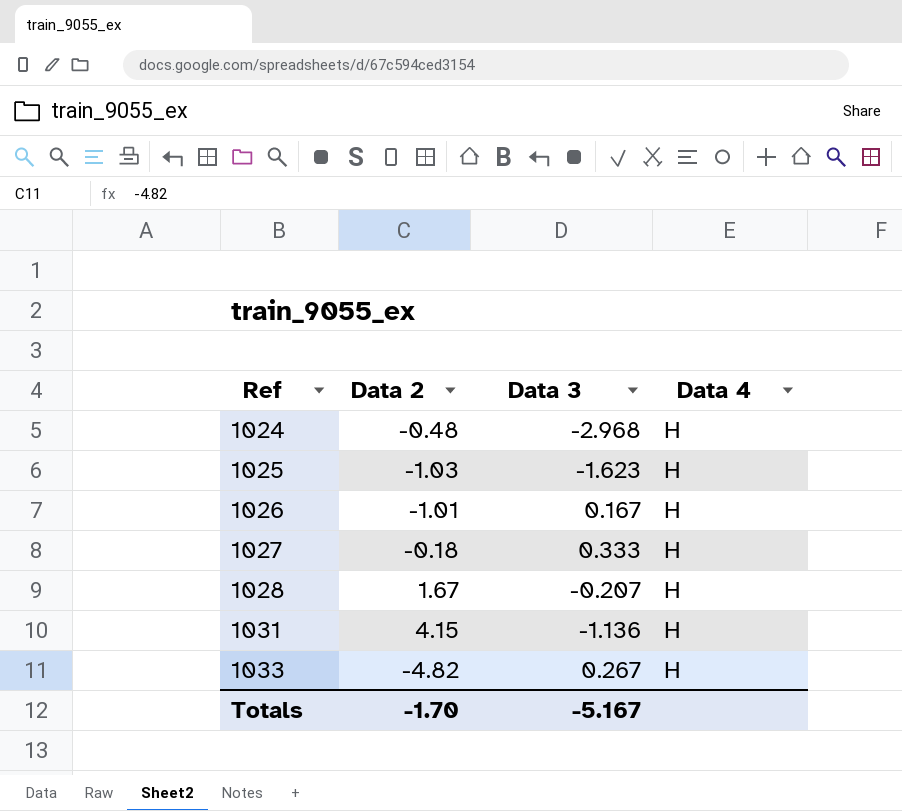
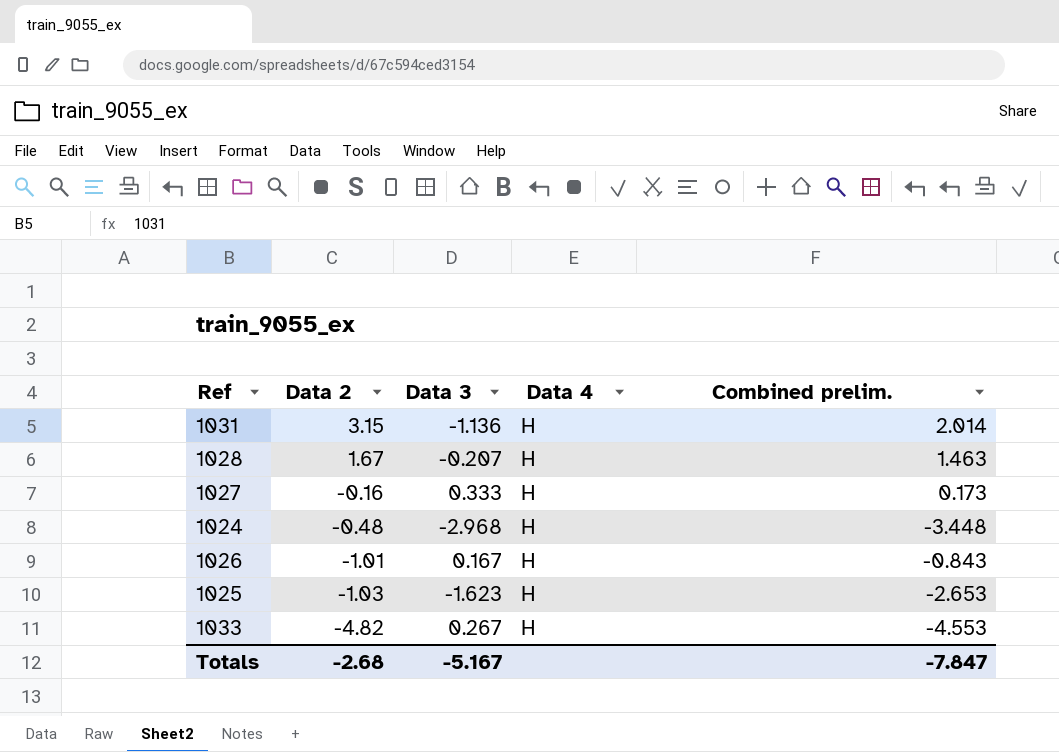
row order: Ref ascending -> Data 2 descending
column Combined prelim. | formula: none -> [Data 2] + [Data 3]
1031 | Data 2: 4.15 -> 3.15
1027 | Data 2: -0.18 -> -0.16
Totals | Data 2: -1.70 -> -2.68

